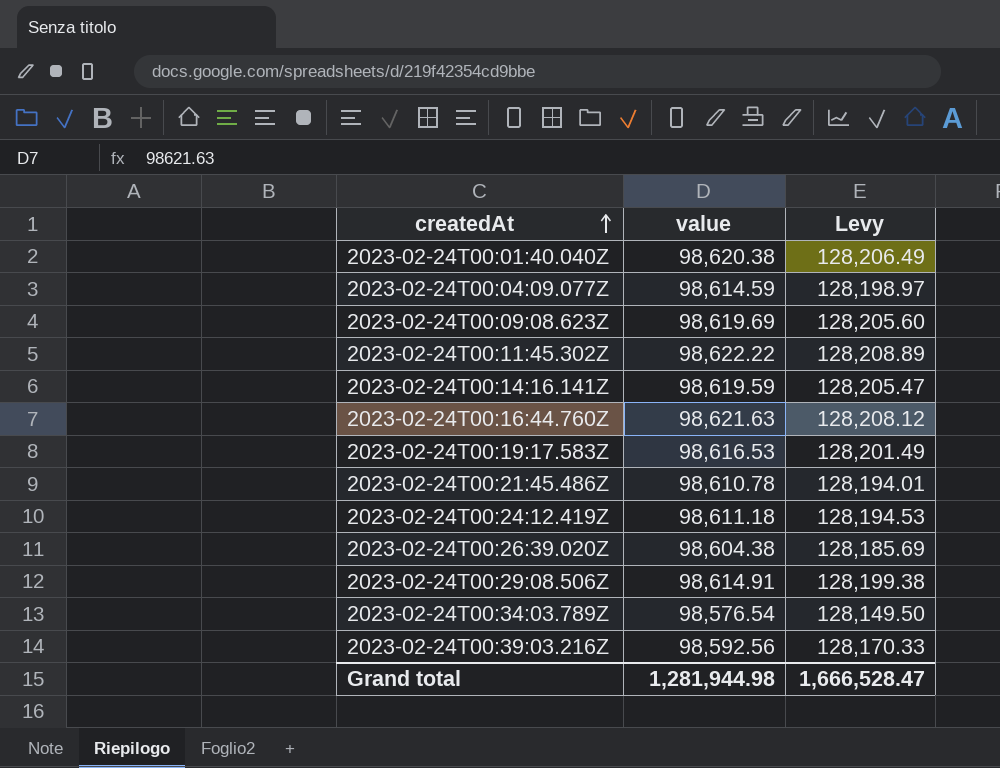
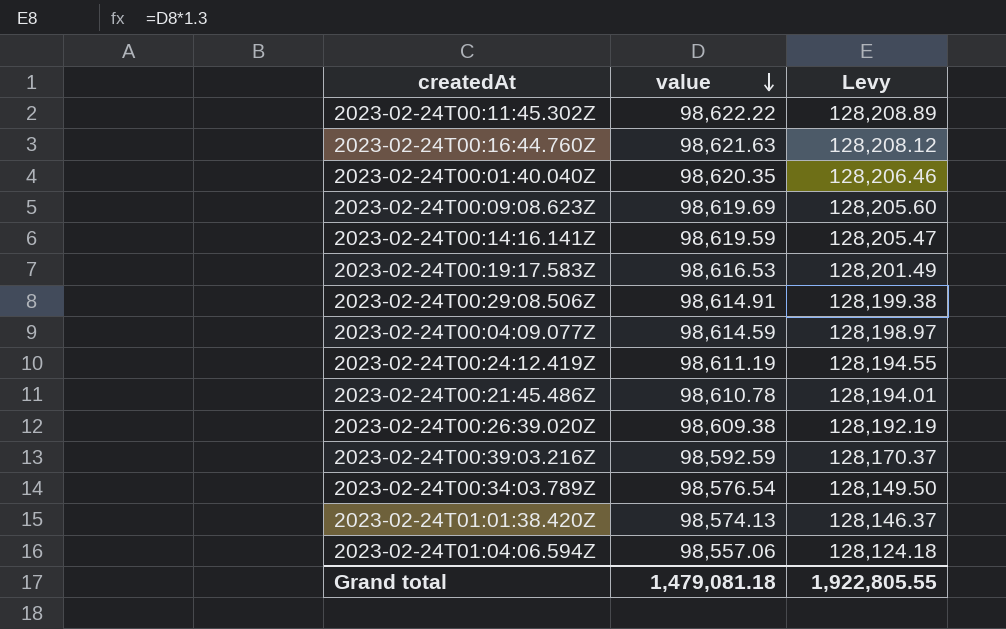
row order: createdAt ascending -> value descending
2023-02-24T00:01:40.040Z | value: 98,620.38 -> 98,620.35
2023-02-24T00:01:40.040Z | Levy: 128,206.49 -> 128,206.46
2023-02-24T00:24:12.419Z | value: 98,611.18 -> 98,611.19
2023-02-24T00:24:12.419Z | Levy: 128,194.53 -> 128,194.55
2023-02-24T00:26:39.020Z | value: 98,604.38 -> 98,609.38
2023-02-24T00:26:39.020Z | Levy: 128,185.69 -> 128,192.19
2023-02-24T00:39:03.216Z | value: 98,592.56 -> 98,592.59
2023-02-24T00:39:03.216Z | Levy: 128,170.33 -> 128,170.37
row 2023-02-24T01:01:38.420Z: none -> 98,574.13 | 128,146.37
row 2023-02-24T01:04:06.594Z: none -> 98,557.06 | 128,124.18
Grand total | value: 1,281,944.98 -> 1,479,081.18
Grand total | Levy: 1,666,528.47 -> 1,922,805.55

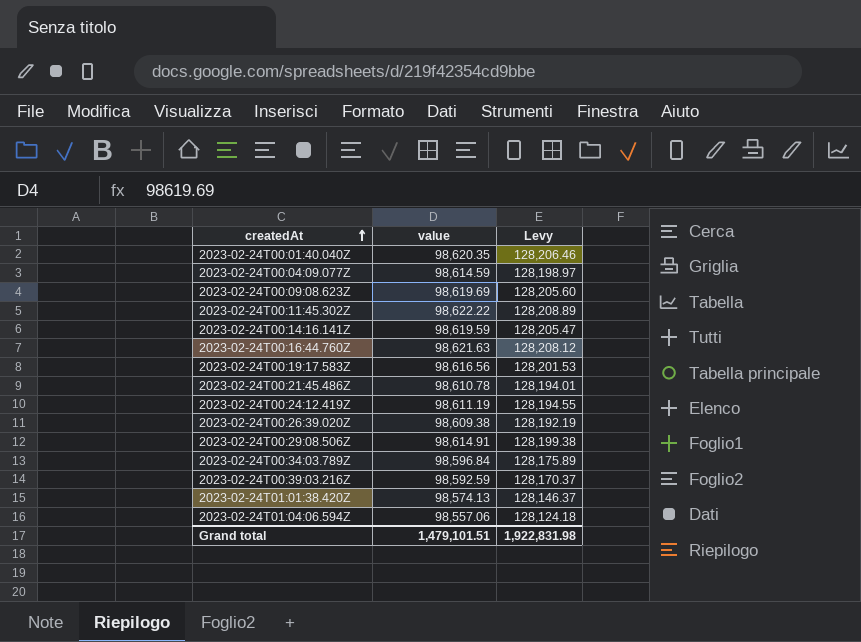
row order: value descending -> createdAt ascending
2023-02-24T00:19:17.583Z | value: 98,616.53 -> 98,616.56
2023-02-24T00:19:17.583Z | Levy: 128,201.49 -> 128,201.53
2023-02-24T00:34:03.789Z | value: 98,576.54 -> 98,596.84
2023-02-24T00:34:03.789Z | Levy: 128,149.50 -> 128,175.89
Grand total | value: 1,479,081.18 -> 1,479,101.51
Grand total | Levy: 1,922,805.55 -> 1,922,831.98

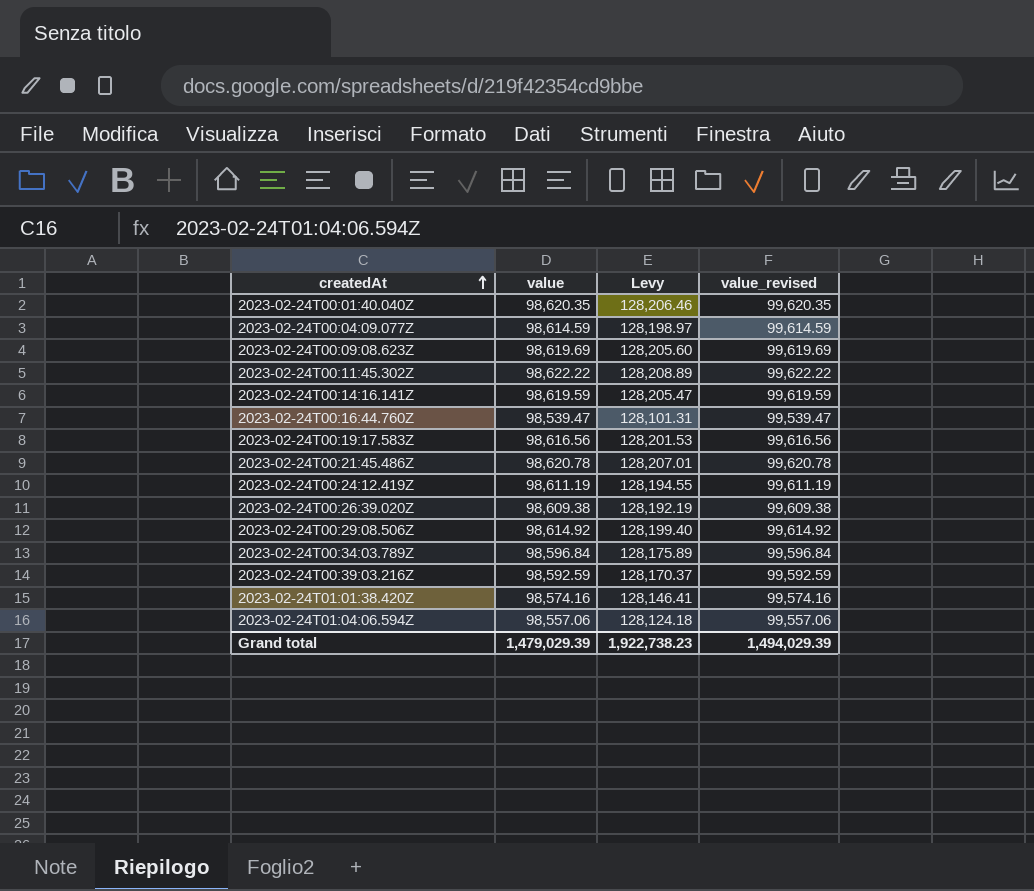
column value_revised | formula: none -> [value] + 1000
2023-02-24T00:16:44.760Z | value: 98,621.63 -> 98,539.47
2023-02-24T00:16:44.760Z | Levy: 128,208.12 -> 128,101.31
2023-02-24T00:21:45.486Z | value: 98,610.78 -> 98,620.78
2023-02-24T00:21:45.486Z | Levy: 128,194.01 -> 128,207.01
2023-02-24T00:29:08.506Z | value: 98,614.91 -> 98,614.92
2023-02-24T00:29:08.506Z | Levy: 128,199.38 -> 128,199.40
2023-02-24T01:01:38.420Z | value: 98,574.13 -> 98,574.16
2023-02-24T01:01:38.420Z | Levy: 128,146.37 -> 128,146.41
Grand total | value: 1,479,101.51 -> 1,479,029.39
Grand total | Levy: 1,922,831.98 -> 1,922,738.23

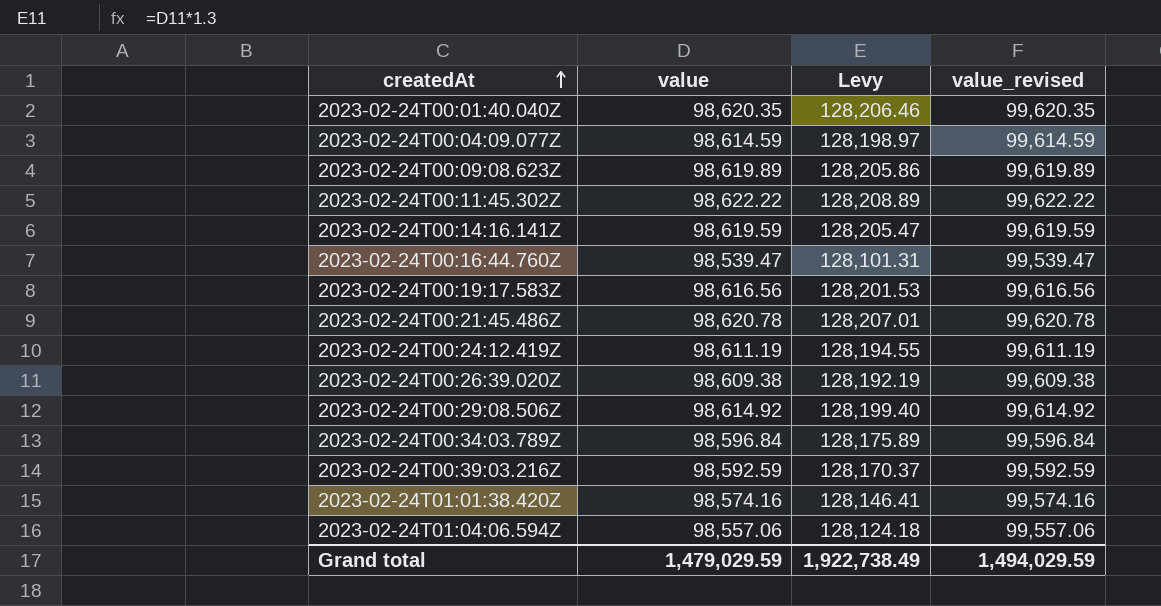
2023-02-24T00:09:08.623Z | value: 98,619.69 -> 98,619.89
2023-02-24T00:09:08.623Z | Levy: 128,205.60 -> 128,205.86
2023-02-24T00:09:08.623Z | value_revised: 99,619.69 -> 99,619.89
Grand total | value: 1,479,029.39 -> 1,479,029.59
Grand total | Levy: 1,922,738.23 -> 1,922,738.49
Grand total | value_revised: 1,494,029.39 -> 1,494,029.59

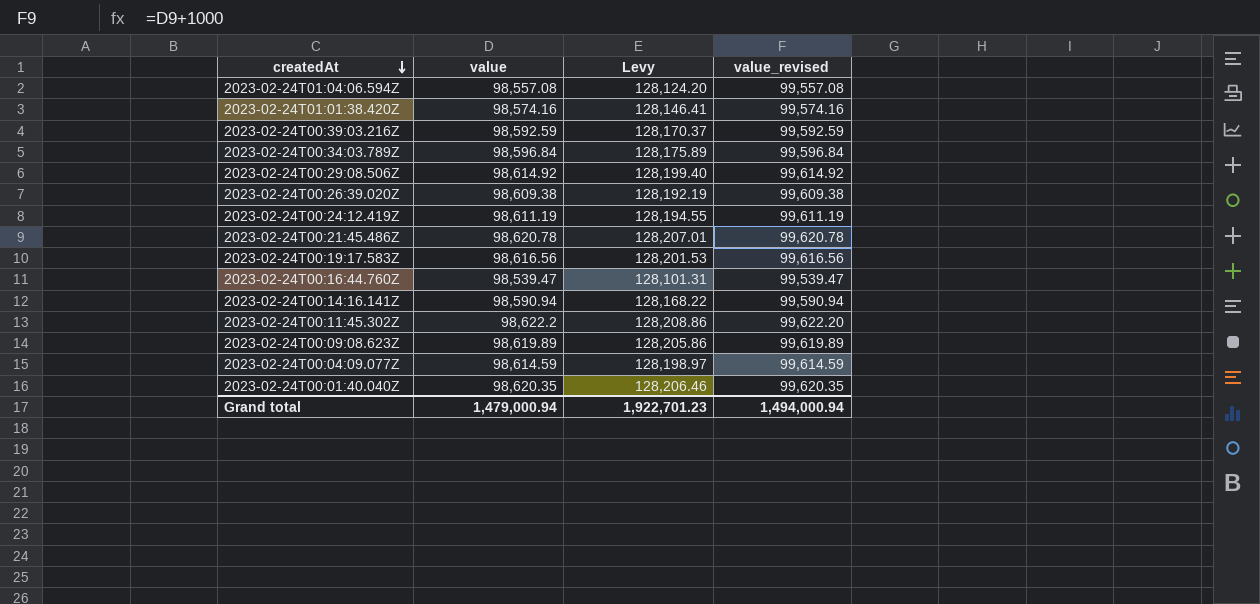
row order: createdAt ascending -> createdAt descending
2023-02-24T01:04:06.594Z | value: 98,557.06 -> 98,557.08
2023-02-24T01:04:06.594Z | Levy: 128,124.18 -> 128,124.20
2023-02-24T01:04:06.594Z | value_revised: 99,557.06 -> 99,557.08
2023-02-24T00:14:16.141Z | value: 98,619.59 -> 98,590.94
2023-02-24T00:14:16.141Z | Levy: 128,205.47 -> 128,168.22
2023-02-24T00:14:16.141Z | value_revised: 99,619.59 -> 99,590.94
2023-02-24T00:11:45.302Z | value: 98,622.22 -> 98,622.2
2023-02-24T00:11:45.302Z | Levy: 128,208.89 -> 128,208.86
2023-02-24T00:11:45.302Z | value_revised: 99,622.22 -> 99,622.20
Grand total | value: 1,479,029.59 -> 1,479,000.94
Grand total | Levy: 1,922,738.49 -> 1,922,701.23
Grand total | value_revised: 1,494,029.59 -> 1,494,000.94

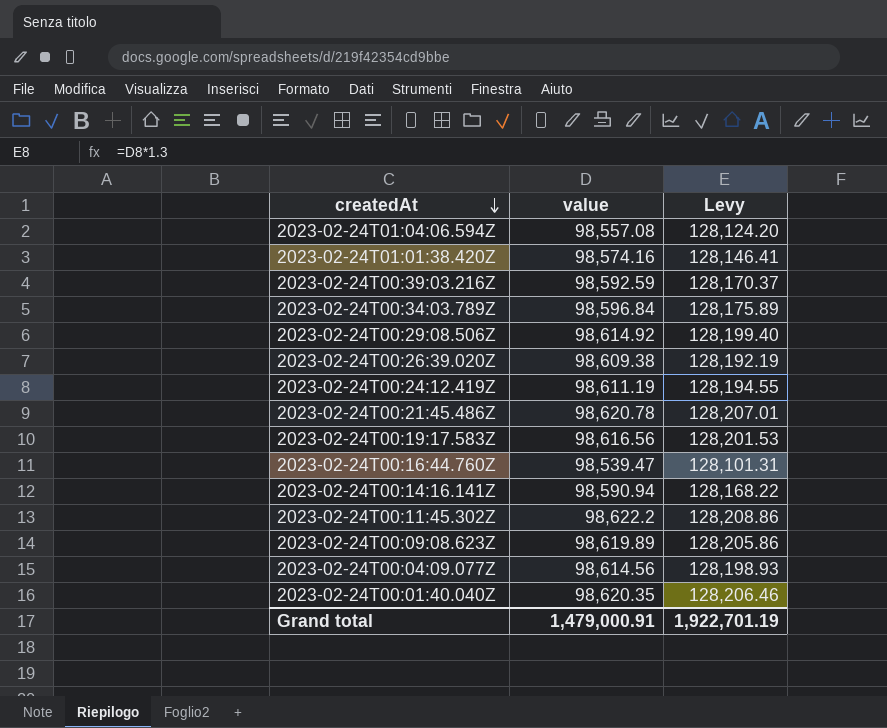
column value_revised | formula: [value] + 1000 -> none
2023-02-24T00:04:09.077Z | value: 98,614.59 -> 98,614.56
2023-02-24T00:04:09.077Z | Levy: 128,198.97 -> 128,198.93
Grand total | value: 1,479,000.94 -> 1,479,000.91
Grand total | Levy: 1,922,701.23 -> 1,922,701.19

